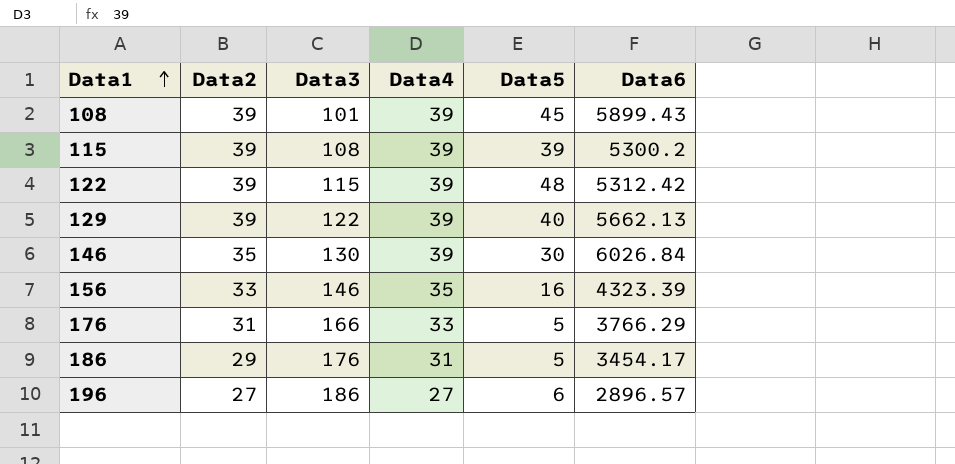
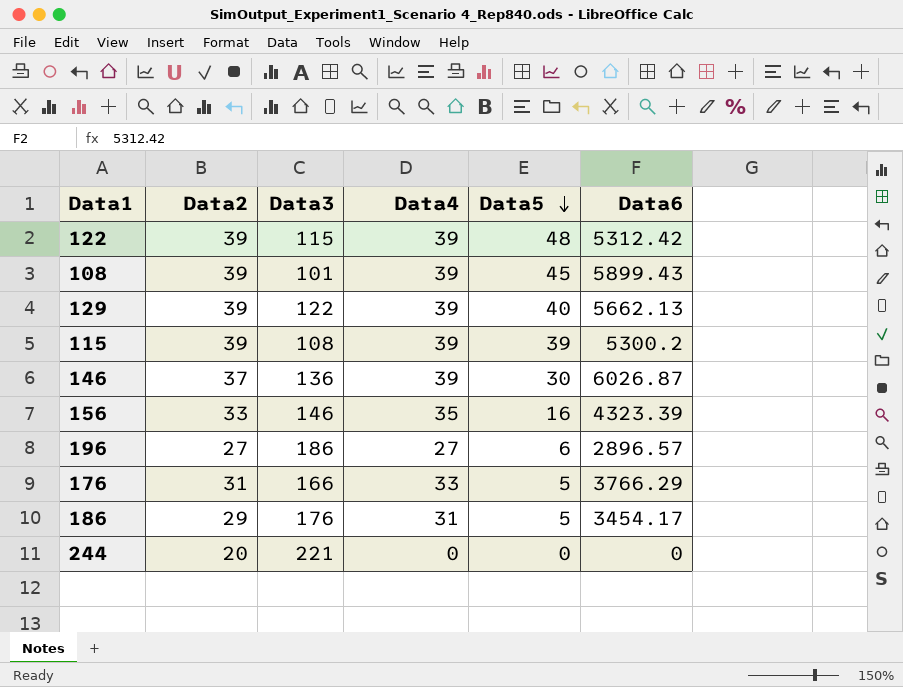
row order: Data1 ascending -> Data5 descending
146 | Data2: 35 -> 37
146 | Data3: 130 -> 136
146 | Data6: 6026.84 -> 6026.87
row 244: none -> 20 | 221 | 0 | 0 | 0

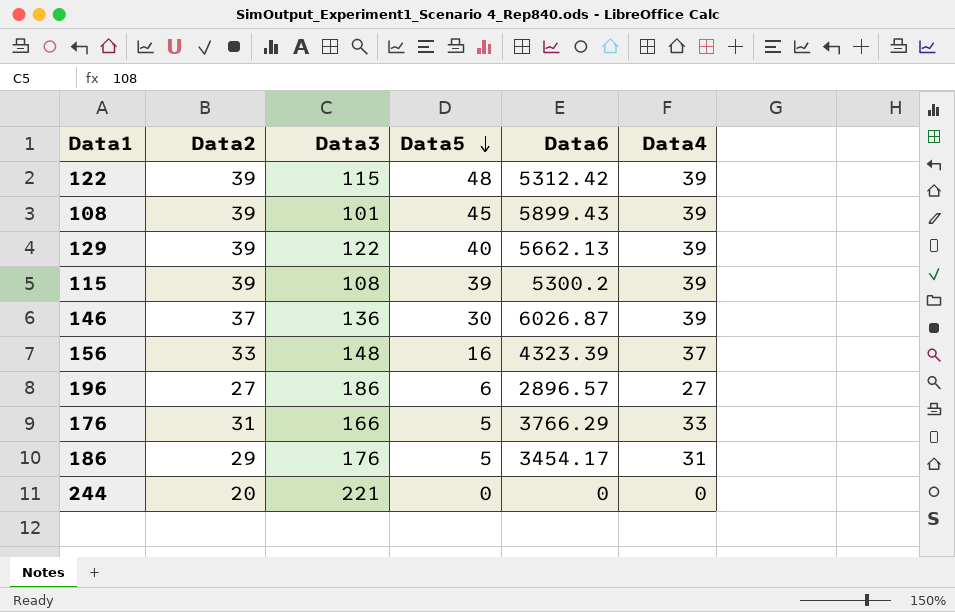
column Data4 | position: 4 -> 6
156 | Data3: 146 -> 148
156 | Data4: 35 -> 37

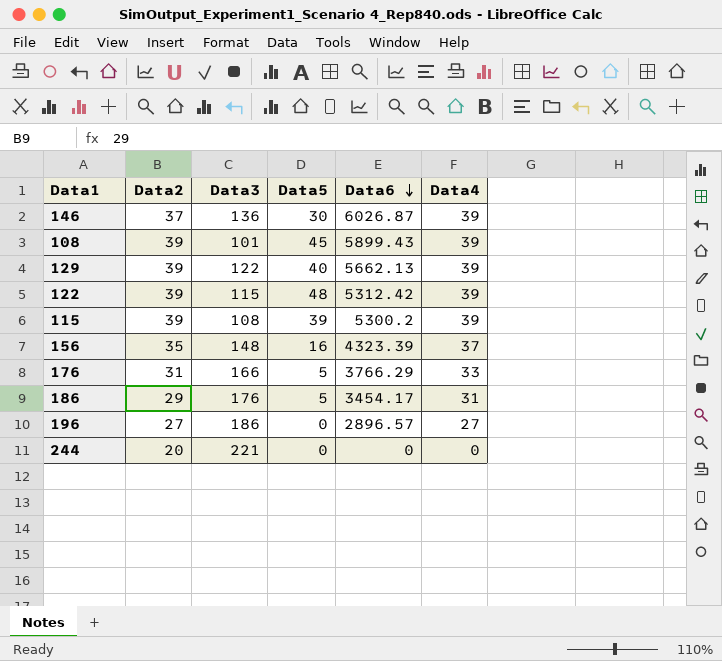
row order: Data5 descending -> Data6 descending
156 | Data2: 33 -> 35
196 | Data5: 6 -> 0

